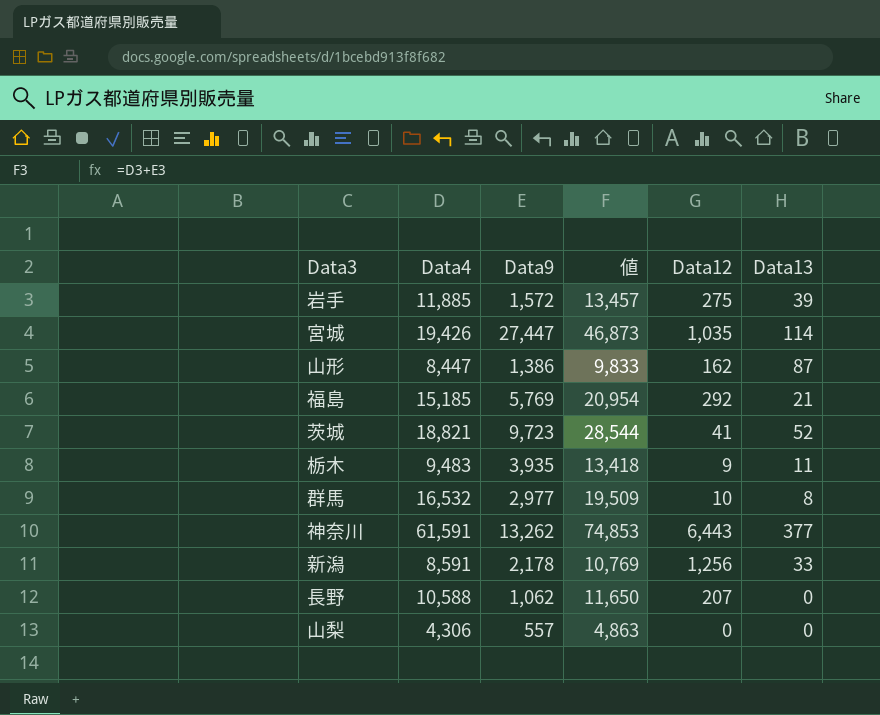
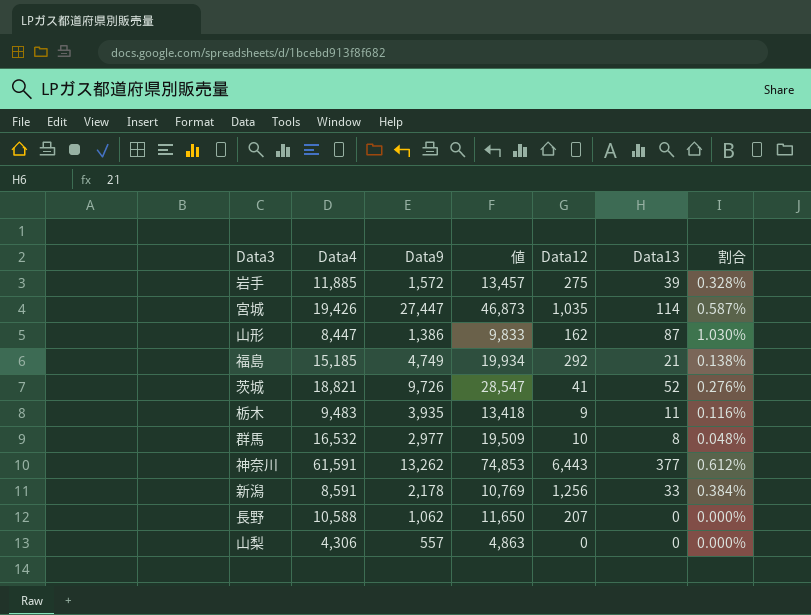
column 割合 | formula: none -> [Data13] / [Data4]
福島 | Data9: 5,769 -> 4,749
福島 | 値: 20,954 -> 19,934
茨城 | Data9: 9,723 -> 9,726
茨城 | 値: 28,544 -> 28,547

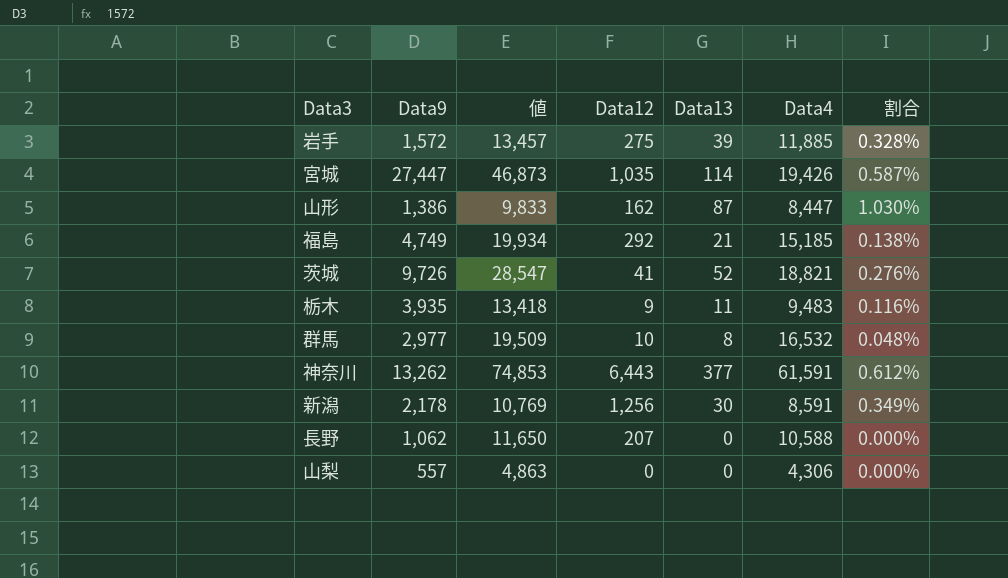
column Data4 | position: 2 -> 6
新潟 | Data13: 33 -> 30
新潟 | 割合: 0.384% -> 0.349%

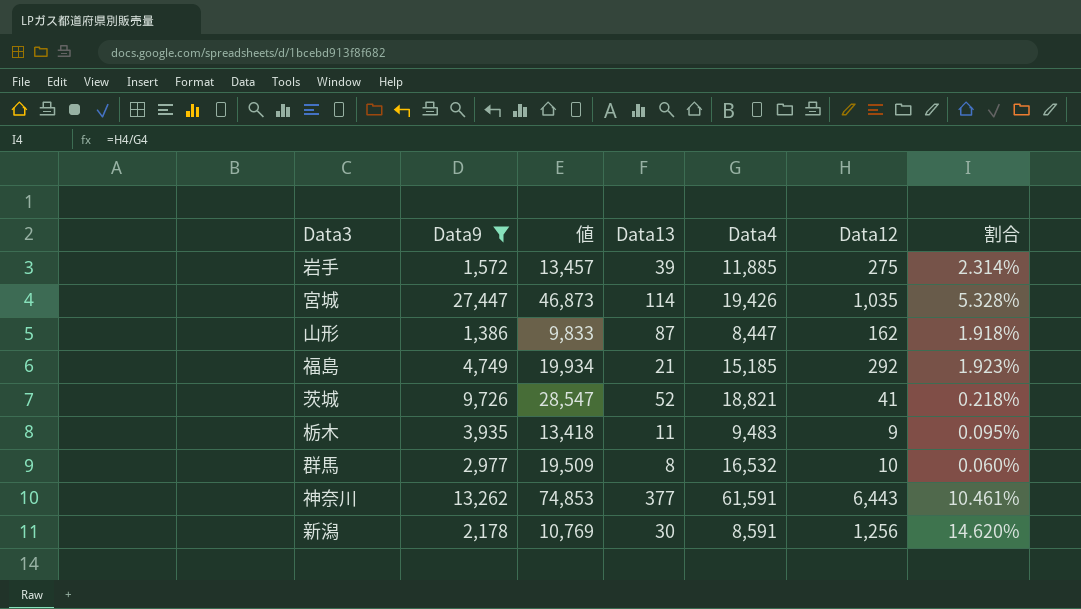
filter: none -> Data9 >= 1,386
column Data12 | position: 4 -> 6
column 割合 | formula: [Data13] / [Data4] -> [Data12] / [Data4]

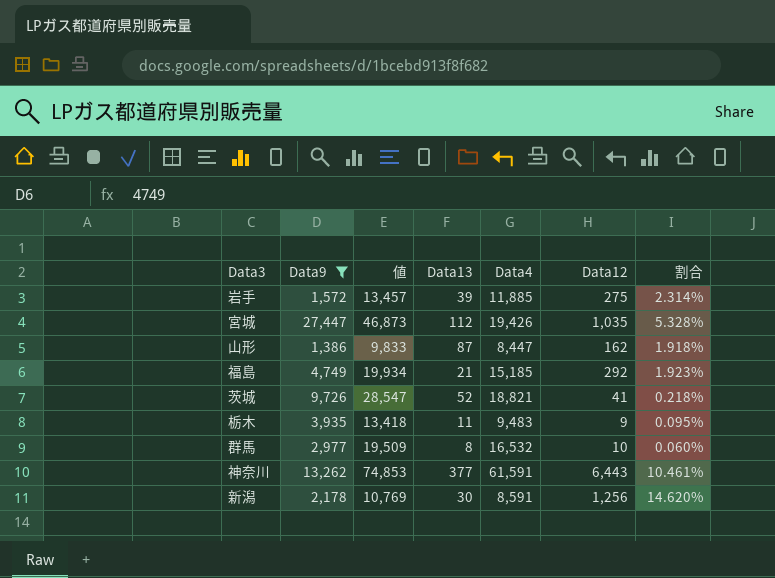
宮城 | Data13: 114 -> 112

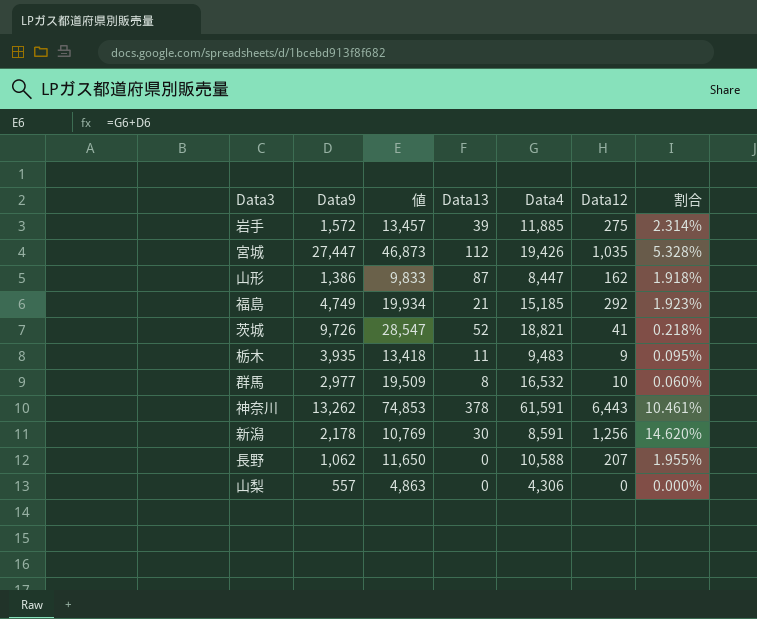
filter: Data9 >= 1,386 -> none
神奈川 | Data13: 377 -> 378

